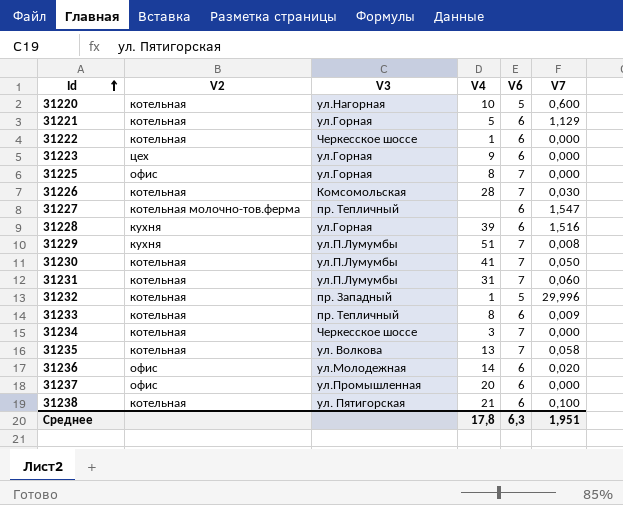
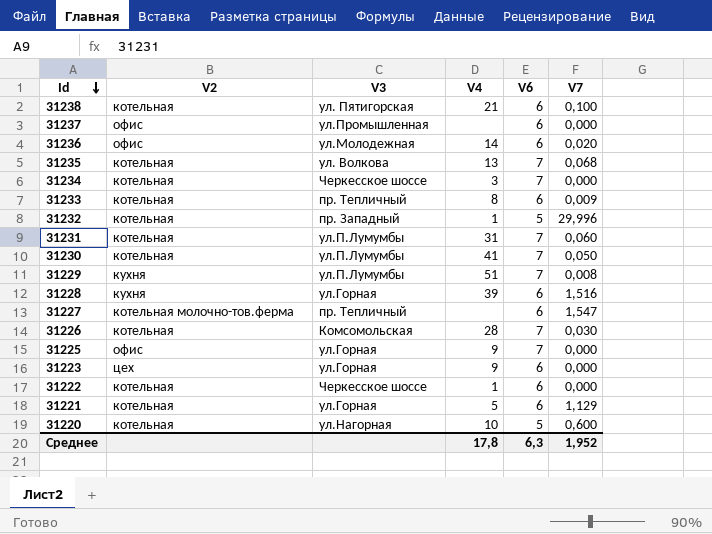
row order: Id ascending -> Id descending
31237 | V4: 20 -> none
31235 | V7: 0,058 -> 0,068
31225 | V4: 8 -> 9
Среднее | V7: 1,951 -> 1,952

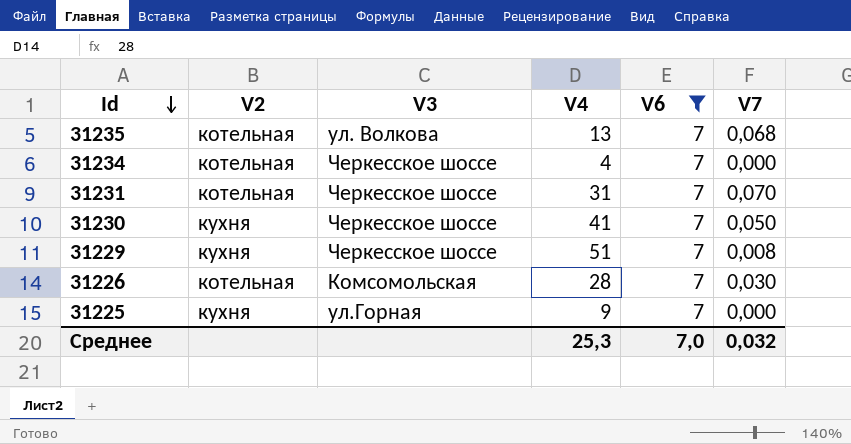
filter: none -> V6 = 7
31234 | V4: 3 -> 4
31231 | V3: ул.П.Лумумбы -> Черкесское шоссе
31231 | V7: 0,060 -> 0,070
31230 | V2: котельная -> кухня
31230 | V3: ул.П.Лумумбы -> Черкесское шоссе
31229 | V3: ул.П.Лумумбы -> Черкесское шоссе
31225 | V2: офис -> кухня
Среднее | V4: 17,8 -> 25,3
Среднее | V6: 6,3 -> 7,0
Среднее | V7: 1,952 -> 0,032

